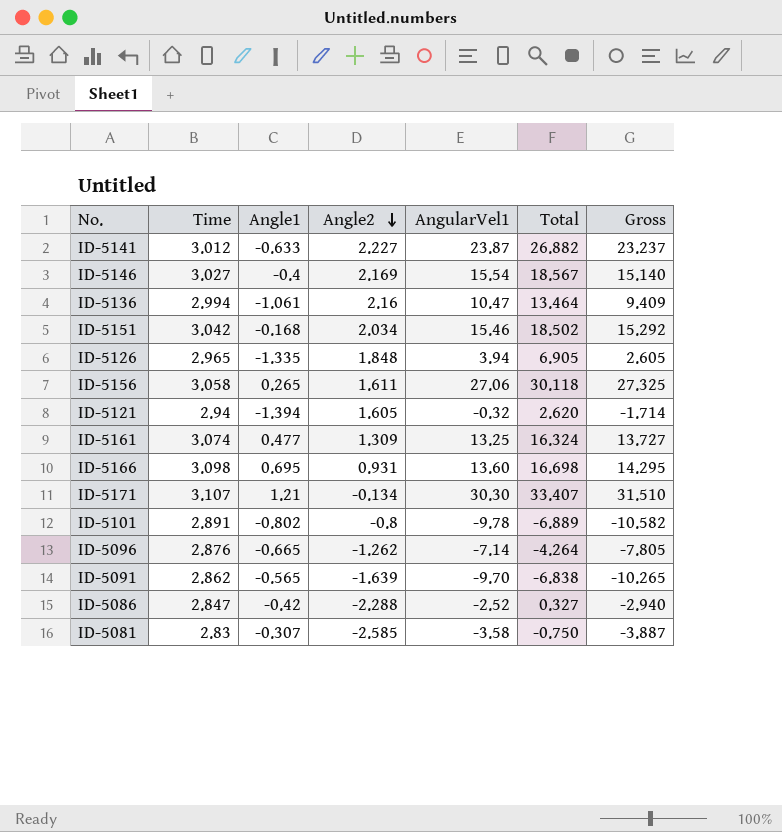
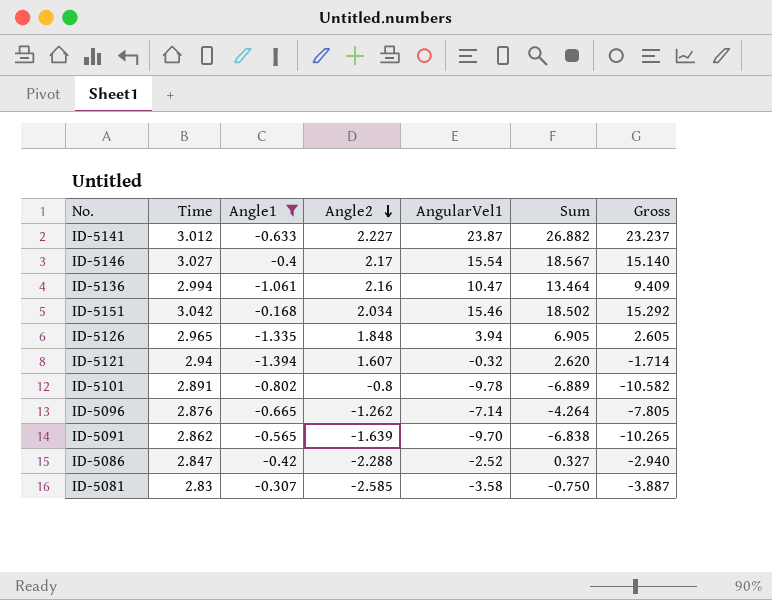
filter: none -> Angle1 <= -0.168
column name: Total -> Sum
ID-5146 | Angle2: 2.169 -> 2.17
ID-5121 | Angle2: 1.605 -> 1.607

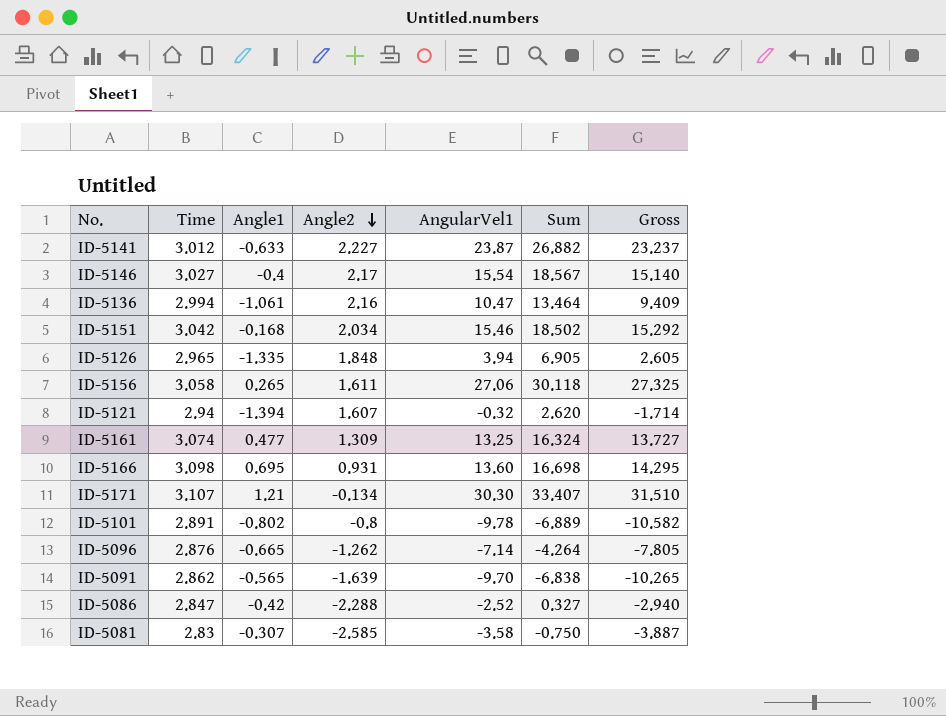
filter: Angle1 <= -0.168 -> none

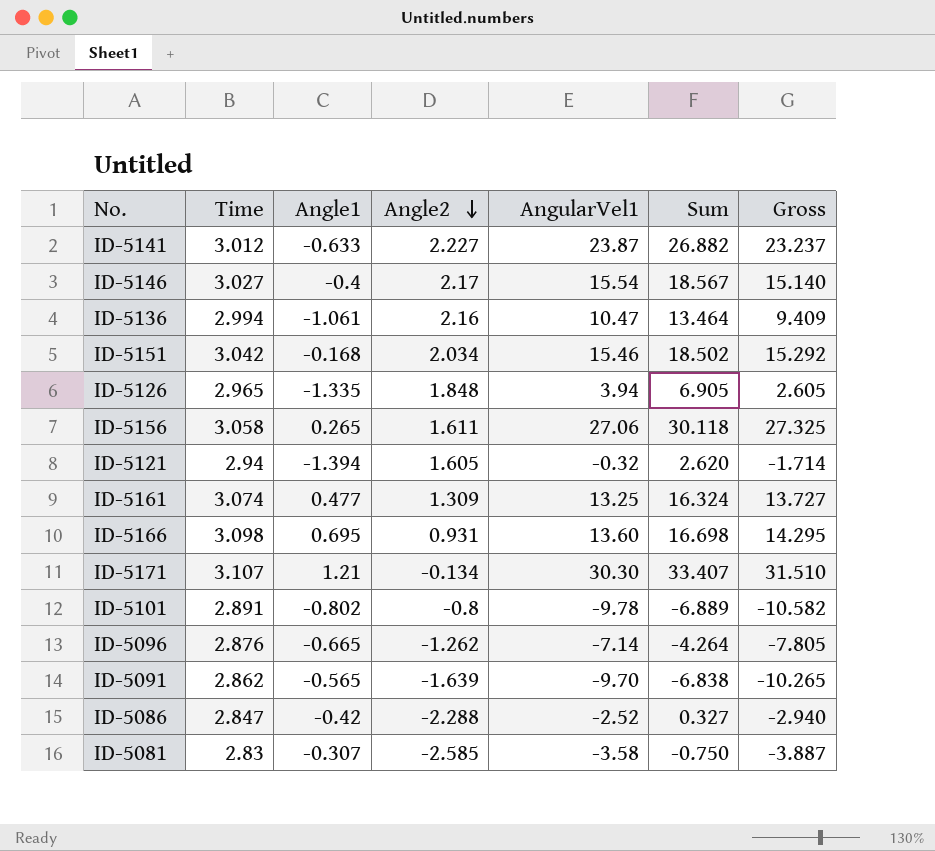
ID-5121 | Angle2: 1.607 -> 1.605

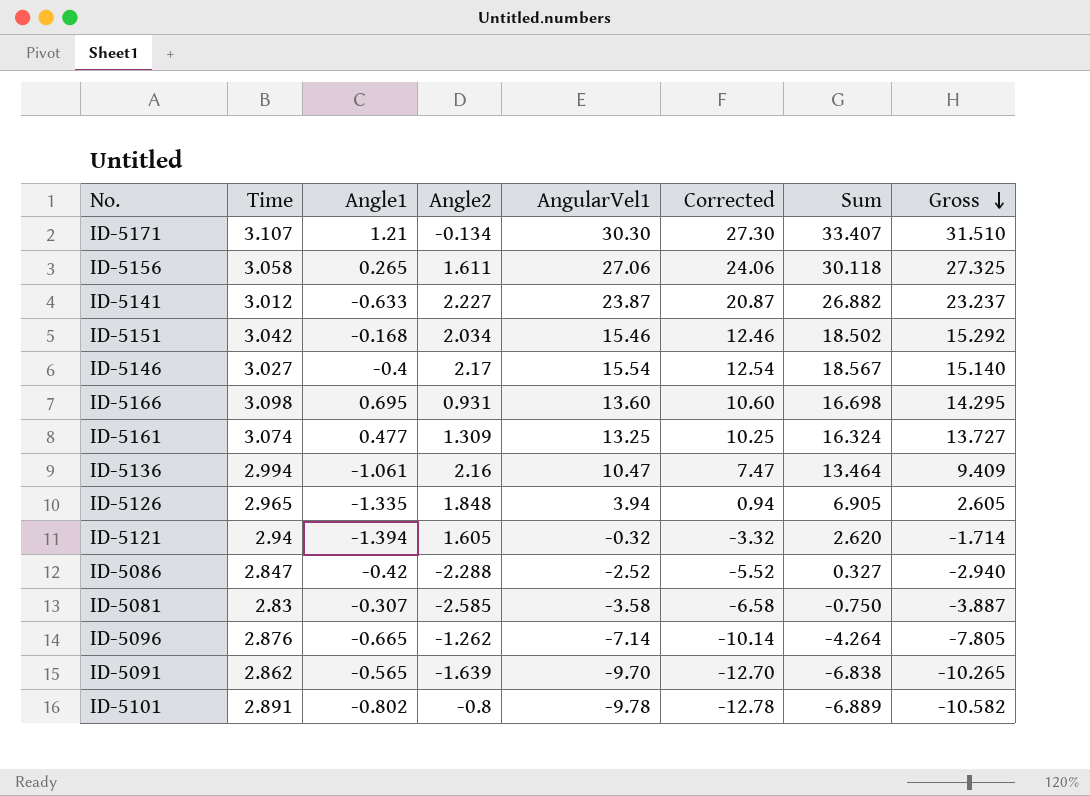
row order: Angle2 descending -> Gross descending
column Corrected | formula: none -> [AngularVel1] - 3

